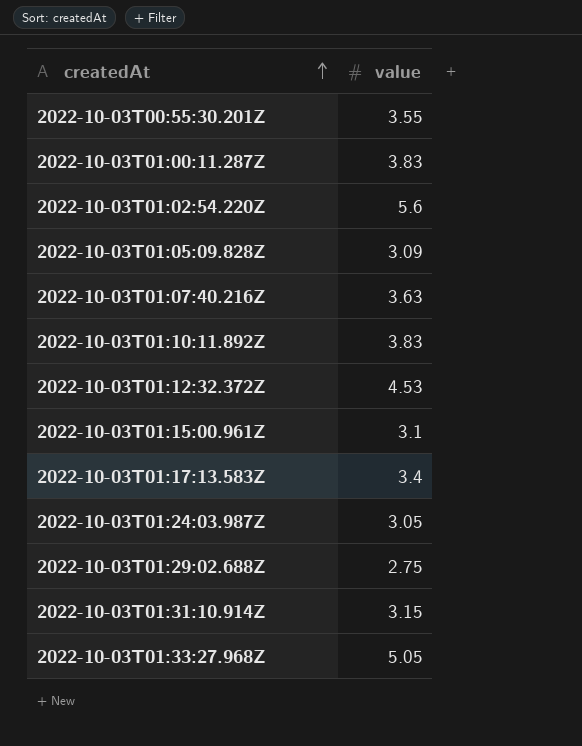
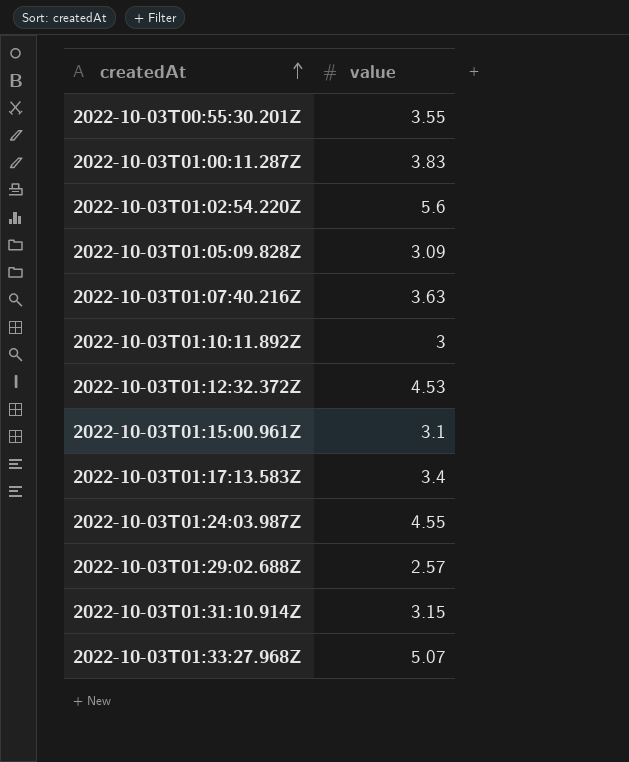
2022-10-03T01:10:11.892Z | value: 3.83 -> 3
2022-10-03T01:24:03.987Z | value: 3.05 -> 4.55
2022-10-03T01:29:02.688Z | value: 2.75 -> 2.57
2022-10-03T01:33:27.968Z | value: 5.05 -> 5.07

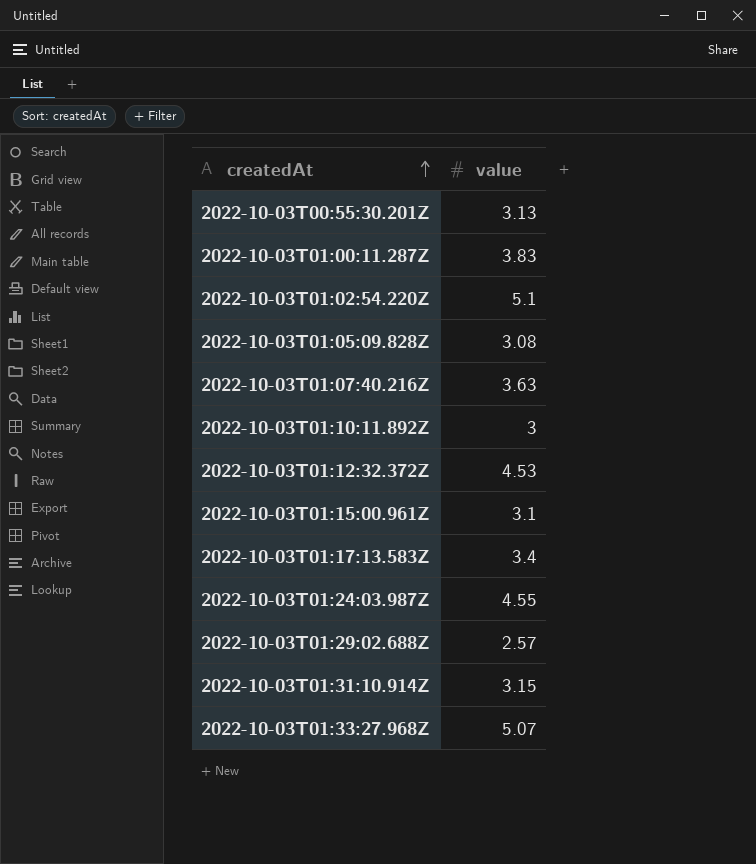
2022-10-03T00:55:30.201Z | value: 3.55 -> 3.13
2022-10-03T01:02:54.220Z | value: 5.6 -> 5.1
2022-10-03T01:05:09.828Z | value: 3.09 -> 3.08

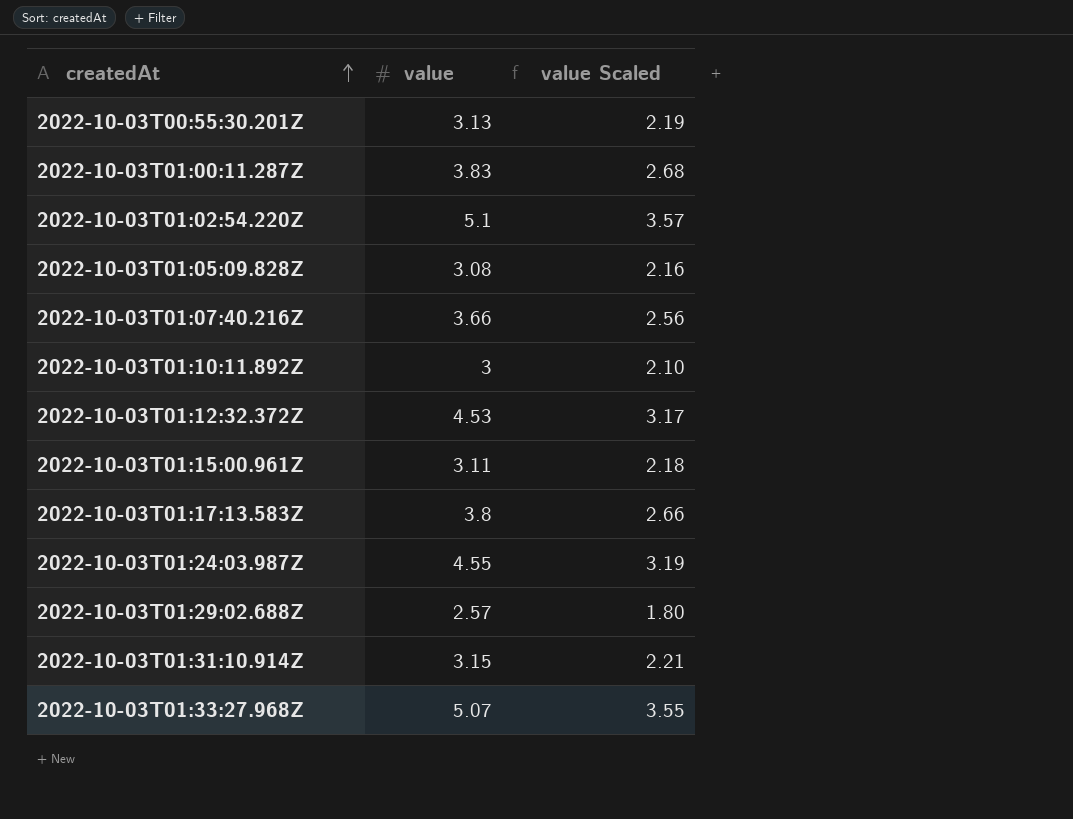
column value Scaled | formula: none -> [value] * 0.7
2022-10-03T01:07:40.216Z | value: 3.63 -> 3.66
2022-10-03T01:15:00.961Z | value: 3.1 -> 3.11
2022-10-03T01:17:13.583Z | value: 3.4 -> 3.8

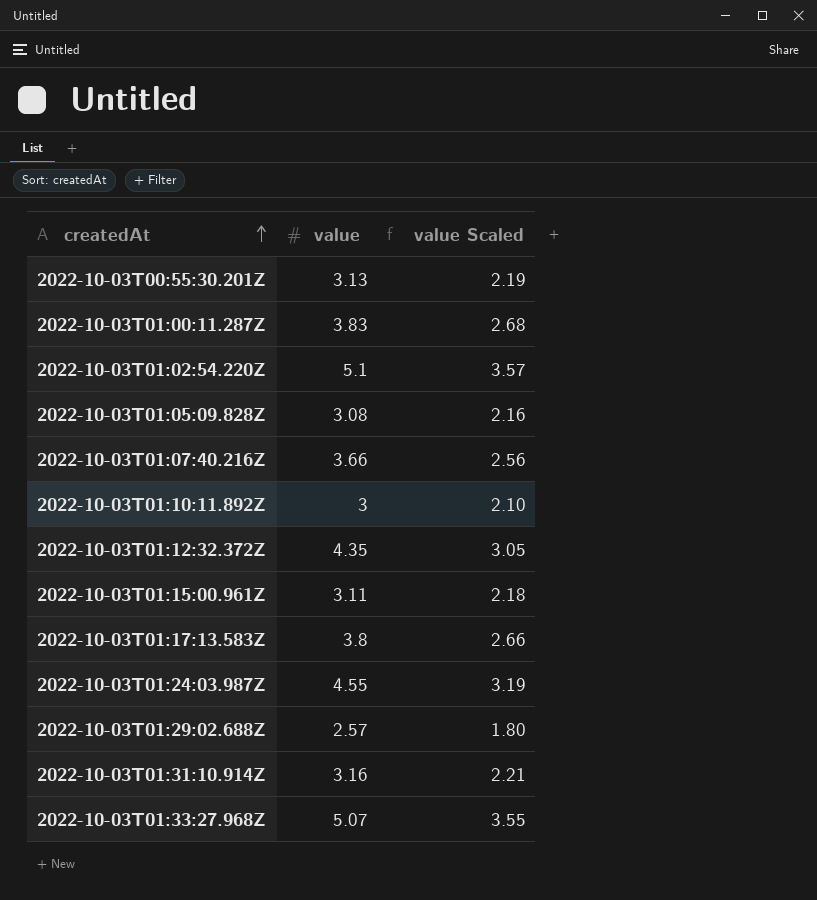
2022-10-03T01:12:32.372Z | value: 4.53 -> 4.35
2022-10-03T01:12:32.372Z | value Scaled: 3.17 -> 3.05
2022-10-03T01:31:10.914Z | value: 3.15 -> 3.16

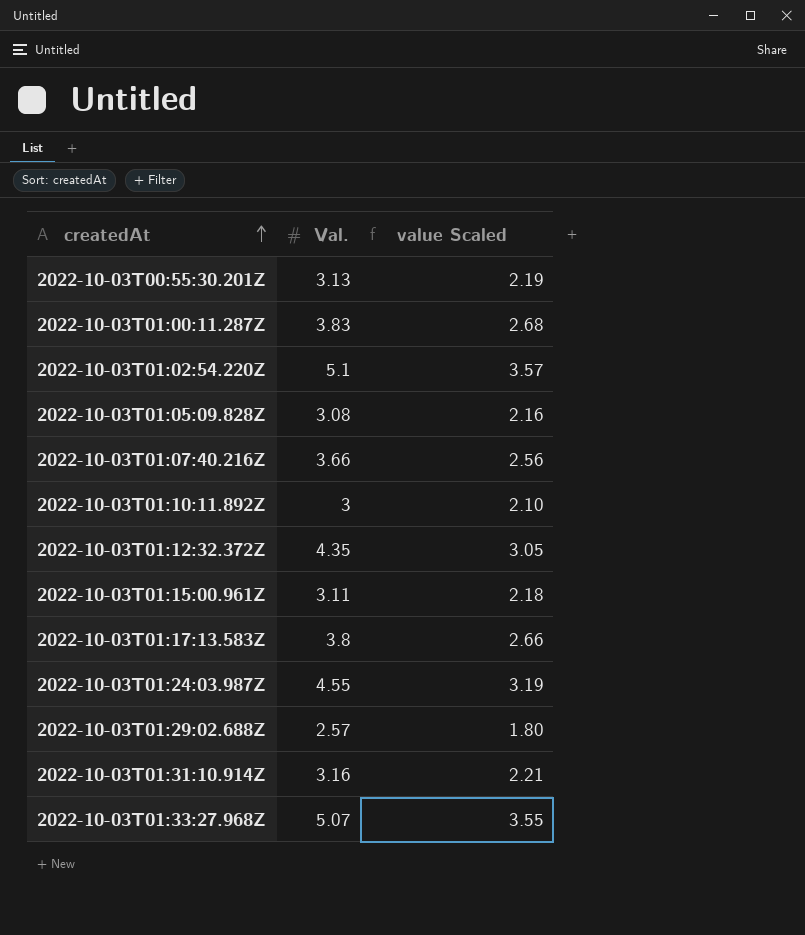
column name: value -> Val.

